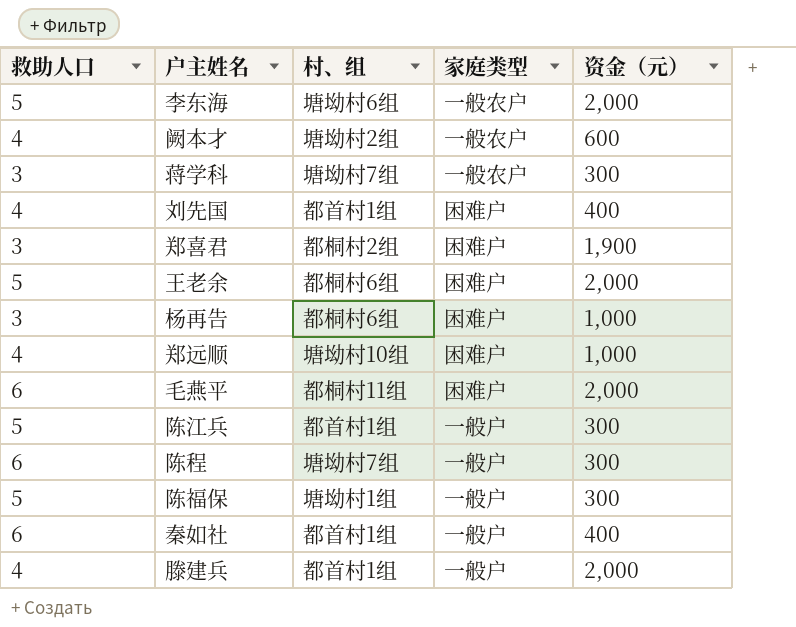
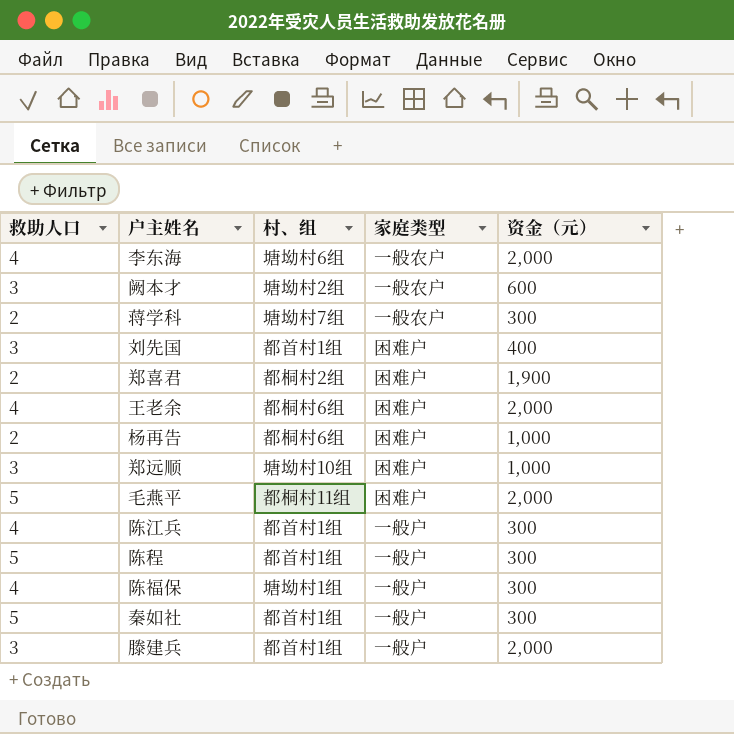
李东海 | 救助人口: 5 -> 4
阙本才 | 救助人口: 4 -> 3
蒋学科 | 救助人口: 3 -> 2
刘先国 | 救助人口: 4 -> 3
郑喜君 | 救助人口: 3 -> 2
王老余 | 救助人口: 5 -> 4
杨再告 | 救助人口: 3 -> 2
郑远顺 | 救助人口: 4 -> 3
毛燕平 | 救助人口: 6 -> 5
陈江兵 | 救助人口: 5 -> 4
陈程 | 救助人口: 6 -> 5
陈程 | 村、组: 塘坳村7组 -> 都首村1组
陈福保 | 救助人口: 5 -> 4
秦如社 | 救助人口: 6 -> 5
秦如社 | 资金（元）: 400 -> 300
滕建兵 | 救助人口: 4 -> 3

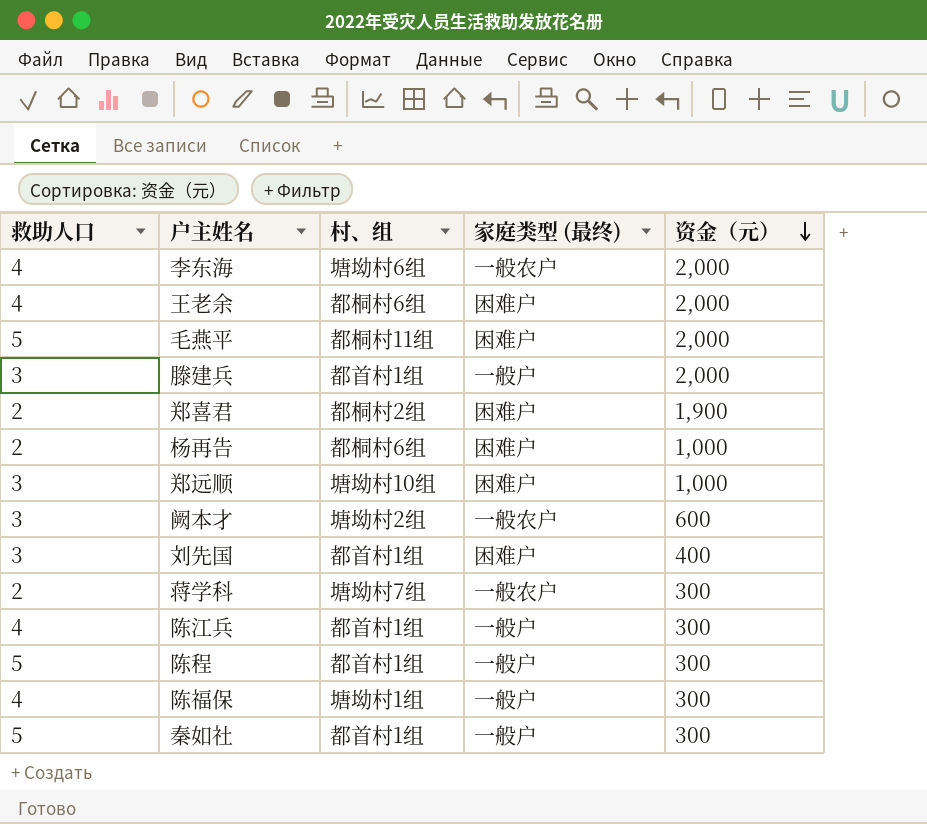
row order: none -> 资金（元） descending
column name: 家庭类型 -> 家庭类型 (最终)

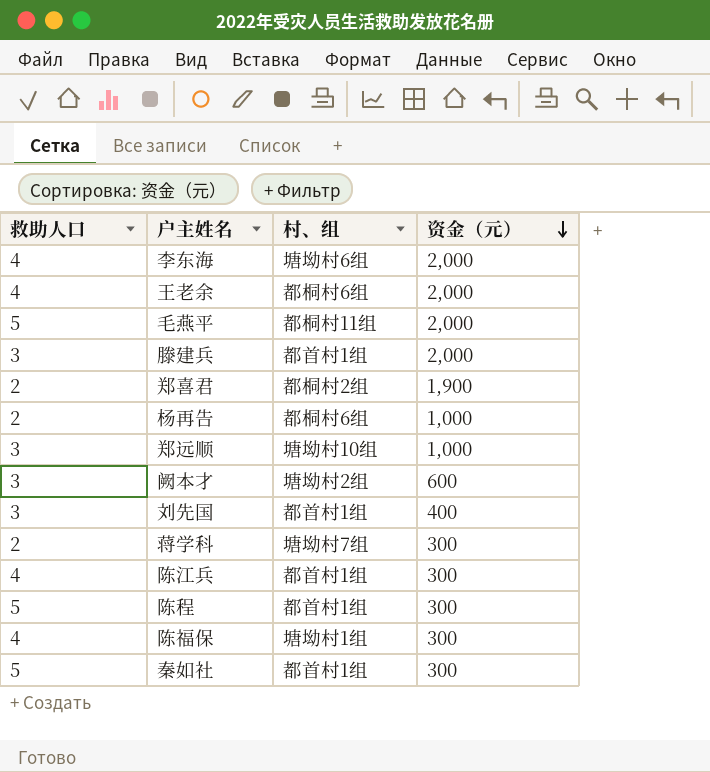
column 家庭类型 (最终) | position: 4 -> none

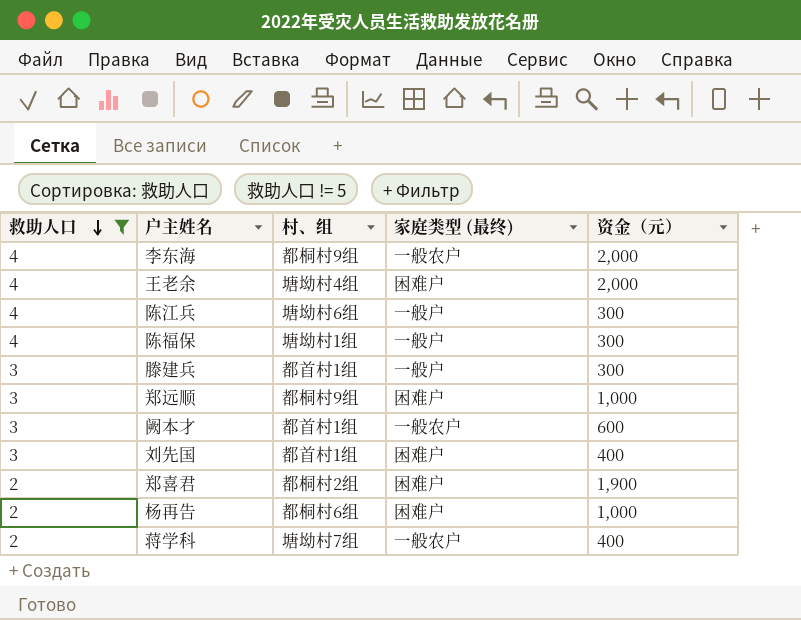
filter: none -> 救助人口 != 5
row order: 资金（元） descending -> 救助人口 descending
column 家庭类型 (最终) | position: none -> 4
李东海 | 村、组: 塘坳村6组 -> 都桐村9组
王老余 | 村、组: 都桐村6组 -> 塘坳村4组
陈江兵 | 村、组: 都首村1组 -> 塘坳村6组
滕建兵 | 资金（元）: 2,000 -> 300
郑远顺 | 村、组: 塘坳村10组 -> 都桐村9组
阙本才 | 村、组: 塘坳村2组 -> 都首村1组
蒋学科 | 资金（元）: 300 -> 400

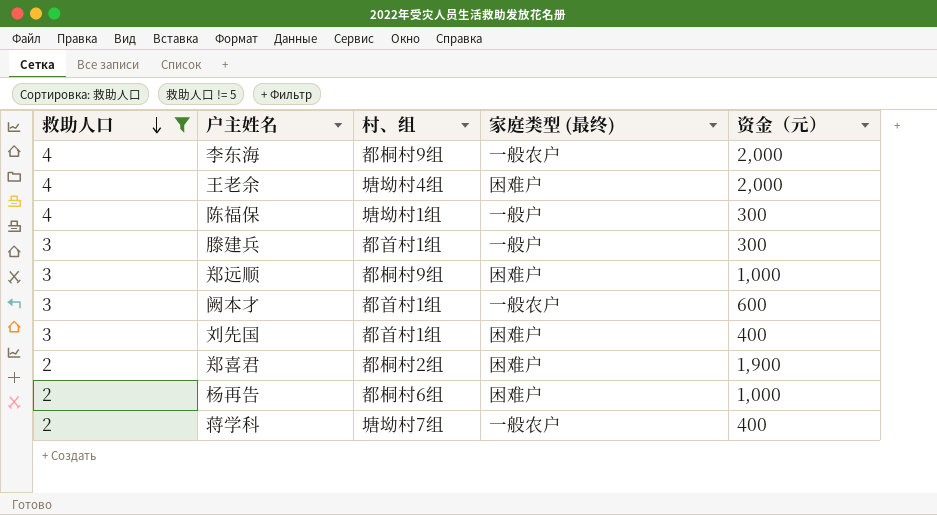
row 陈江兵: 4 | 塘坳村6组 | 一般户 | 300 -> none

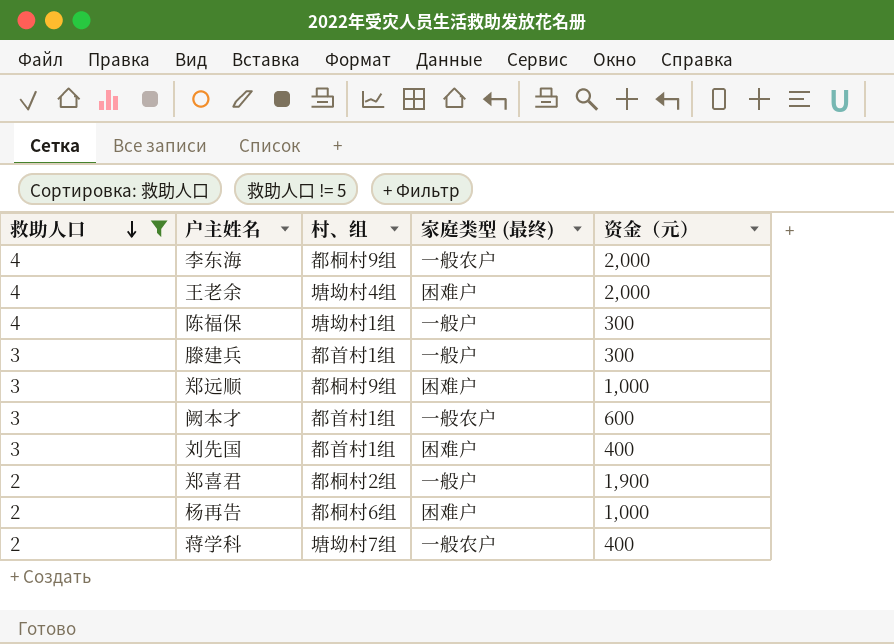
郑喜君 | 家庭类型 (最终): 困难户 -> 一般户

